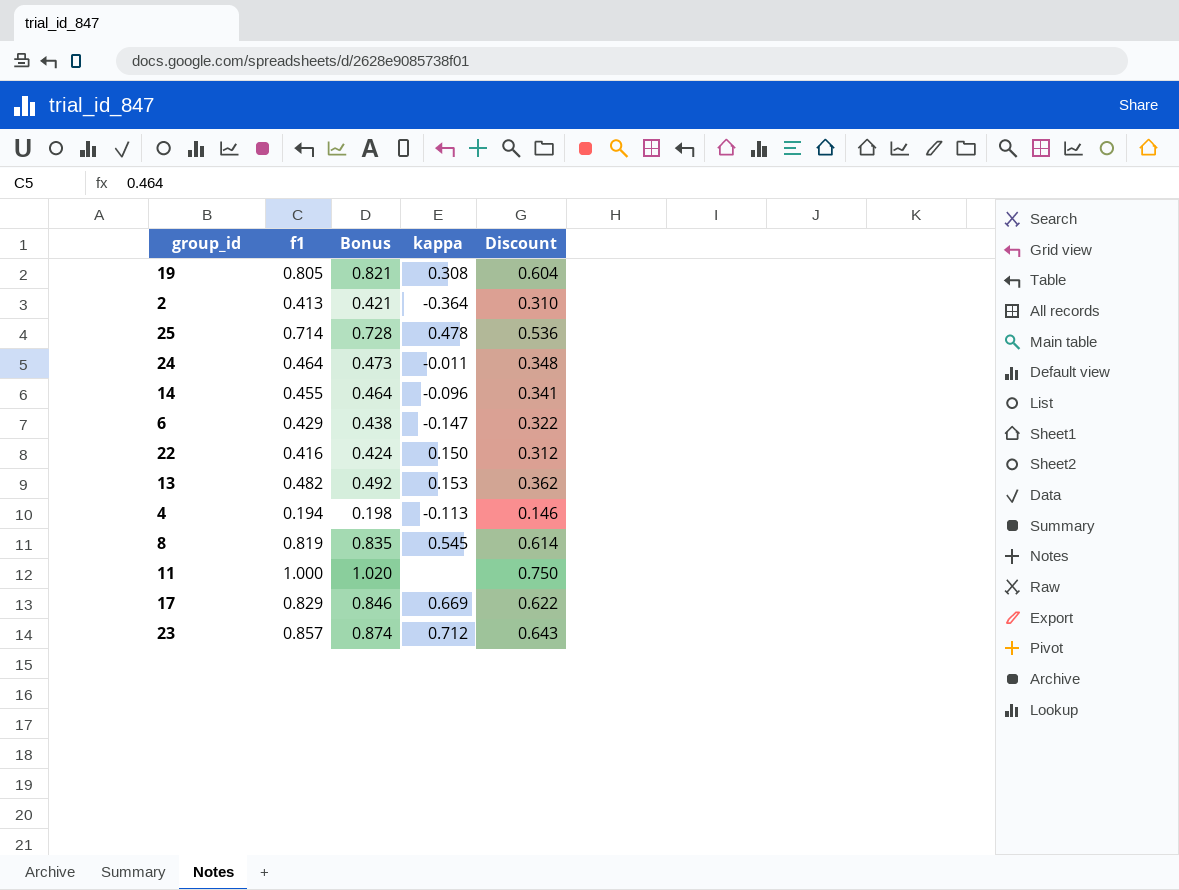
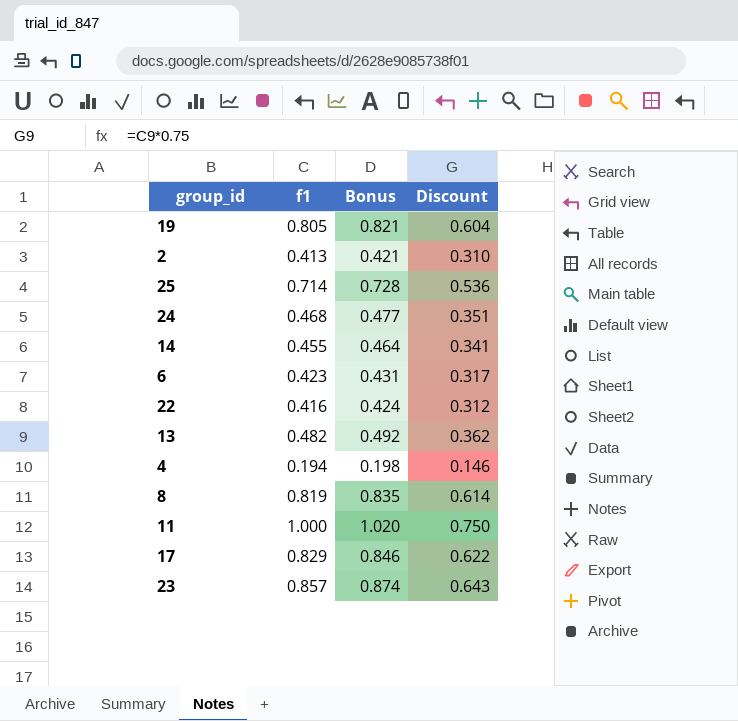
column kappa | position: 4 -> none
24 | f1: 0.464 -> 0.468
24 | Bonus: 0.473 -> 0.477
24 | Discount: 0.348 -> 0.351
6 | f1: 0.429 -> 0.423
6 | Bonus: 0.438 -> 0.431
6 | Discount: 0.322 -> 0.317

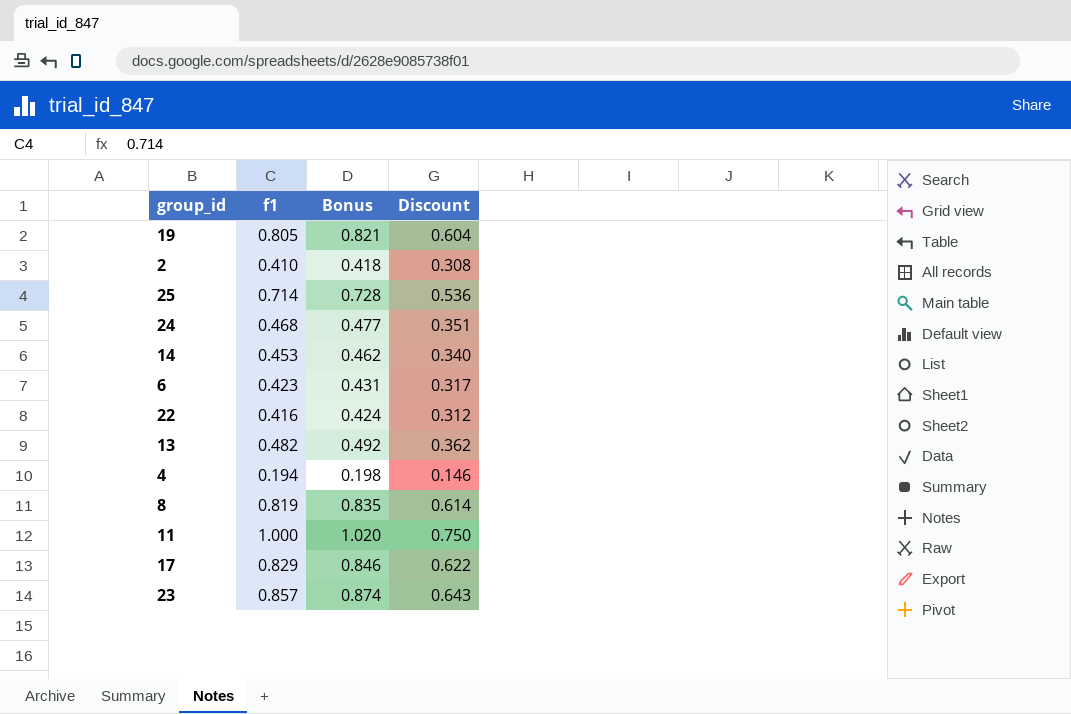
2 | f1: 0.413 -> 0.410
2 | Bonus: 0.421 -> 0.418
2 | Discount: 0.310 -> 0.308
14 | f1: 0.455 -> 0.453
14 | Bonus: 0.464 -> 0.462
14 | Discount: 0.341 -> 0.340

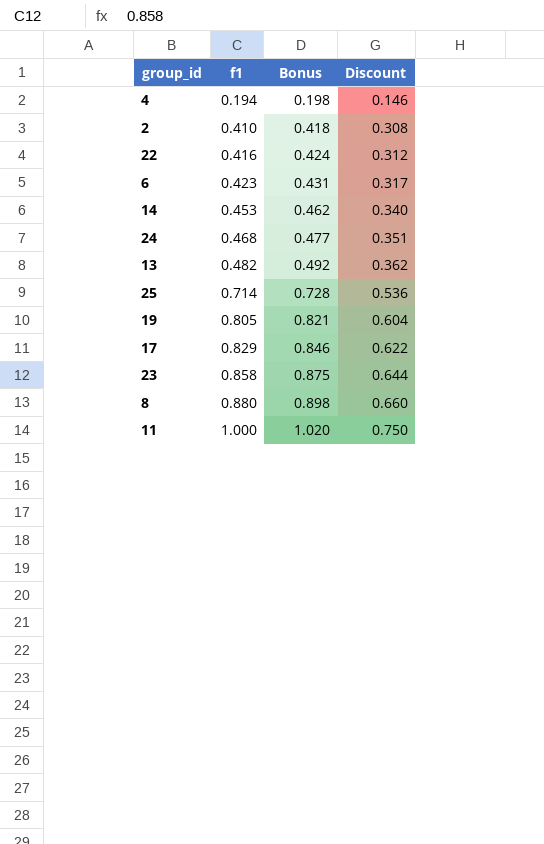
row order: none -> f1 ascending
23 | f1: 0.857 -> 0.858
23 | Bonus: 0.874 -> 0.875
23 | Discount: 0.643 -> 0.644
8 | f1: 0.819 -> 0.880
8 | Bonus: 0.835 -> 0.898
8 | Discount: 0.614 -> 0.660

